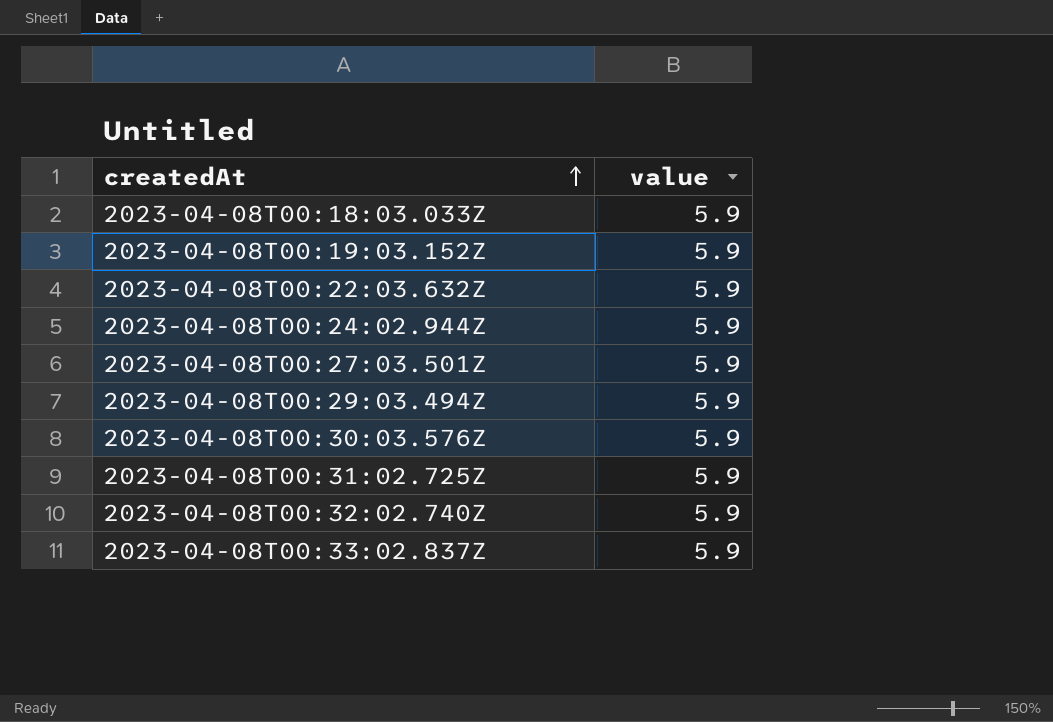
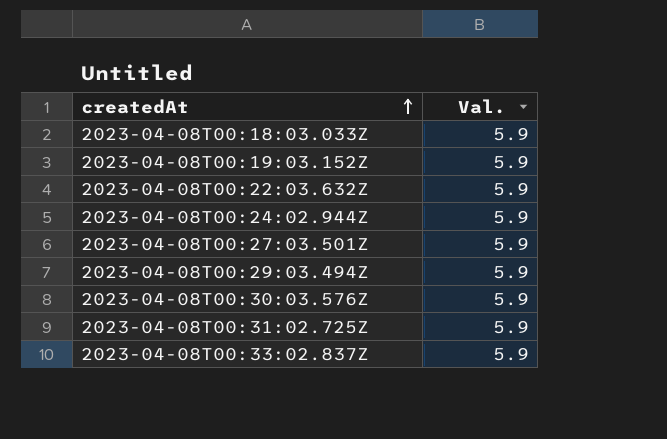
column name: value -> Val.
row 2023-04-08T00:32:02.740Z: 5.9 -> none

